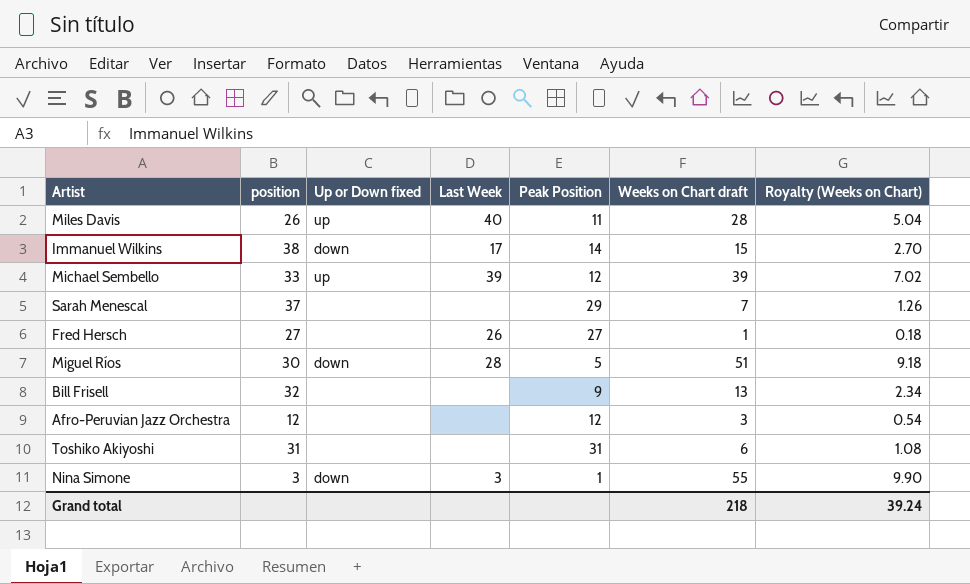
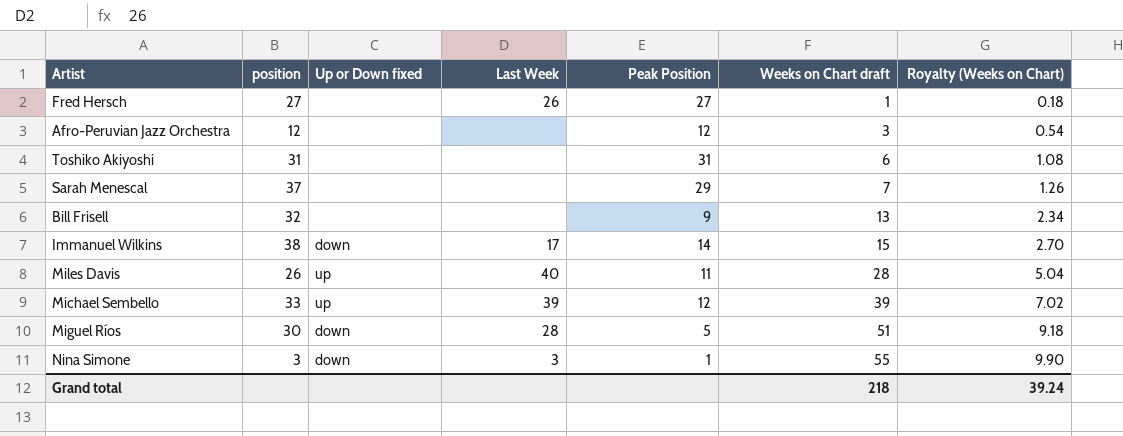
row order: none -> Weeks on Chart draft ascending

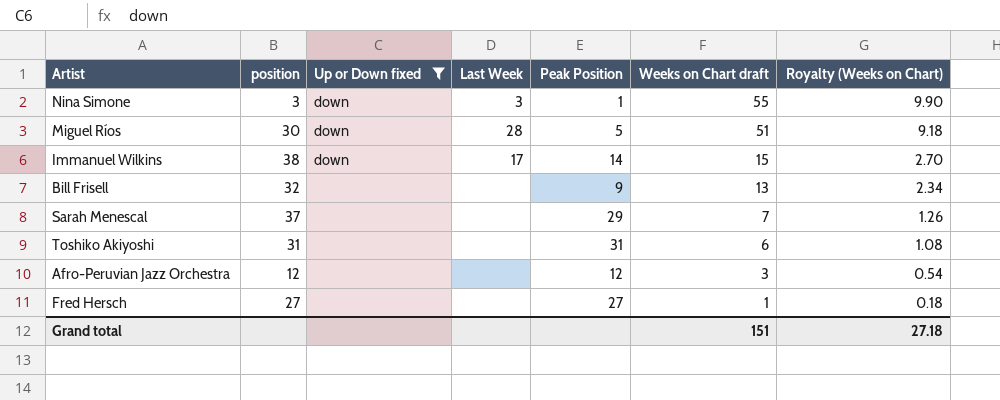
filter: none -> Up or Down fixed != up
row order: Weeks on Chart draft ascending -> Weeks on Chart draft descending
Fred Hersch | Last Week: 26 -> none
Grand total | Weeks on Chart draft: 218 -> 151
Grand total | Royalty (Weeks on Chart): 39.24 -> 27.18

